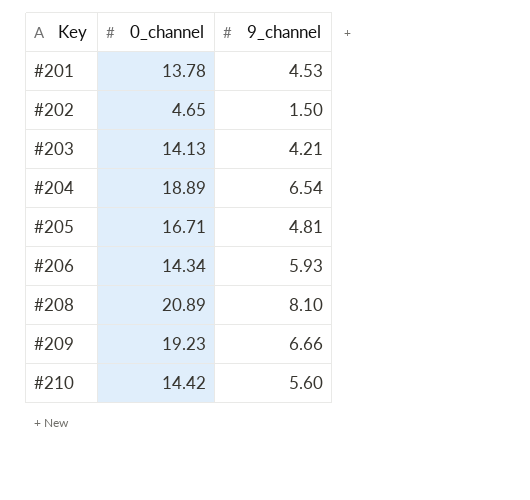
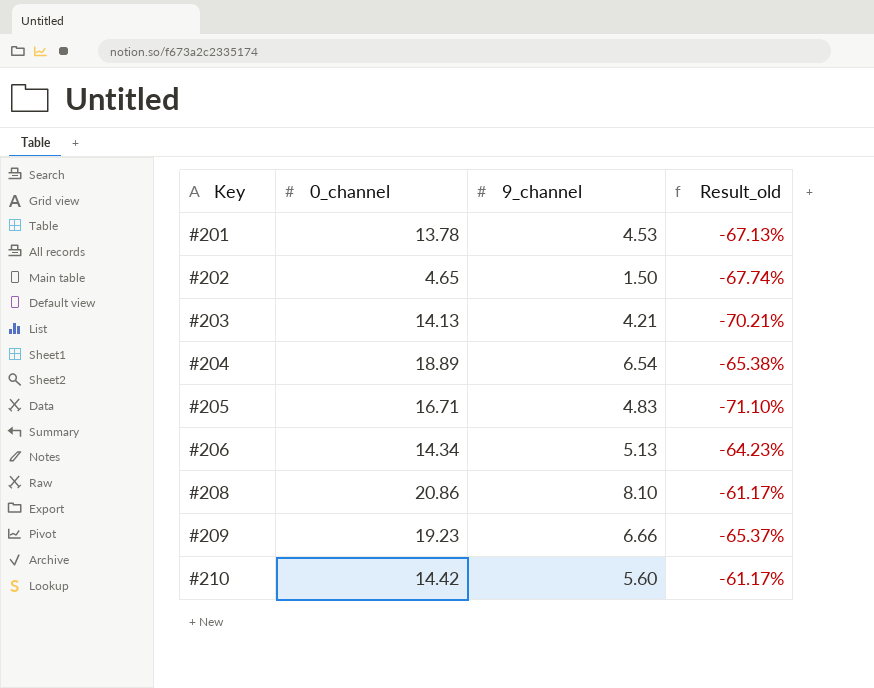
column Result_old | formula: none -> ([9_channel] - [0_channel]) / [0_channel]
#205 | 9_channel: 4.81 -> 4.83
#206 | 9_channel: 5.93 -> 5.13
#208 | 0_channel: 20.89 -> 20.86

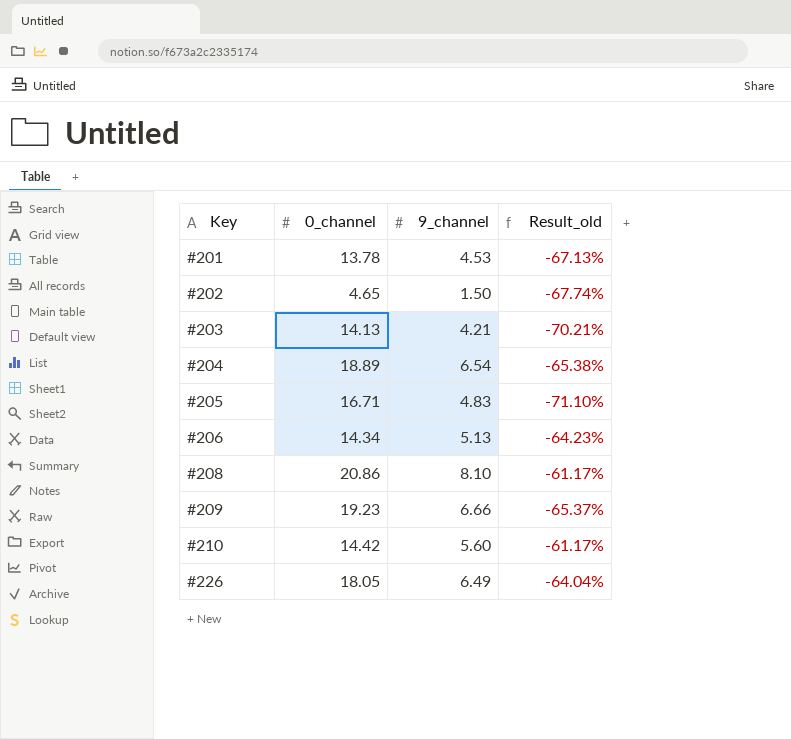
row #226: none -> 18.05 | 6.49 | -64.04%

